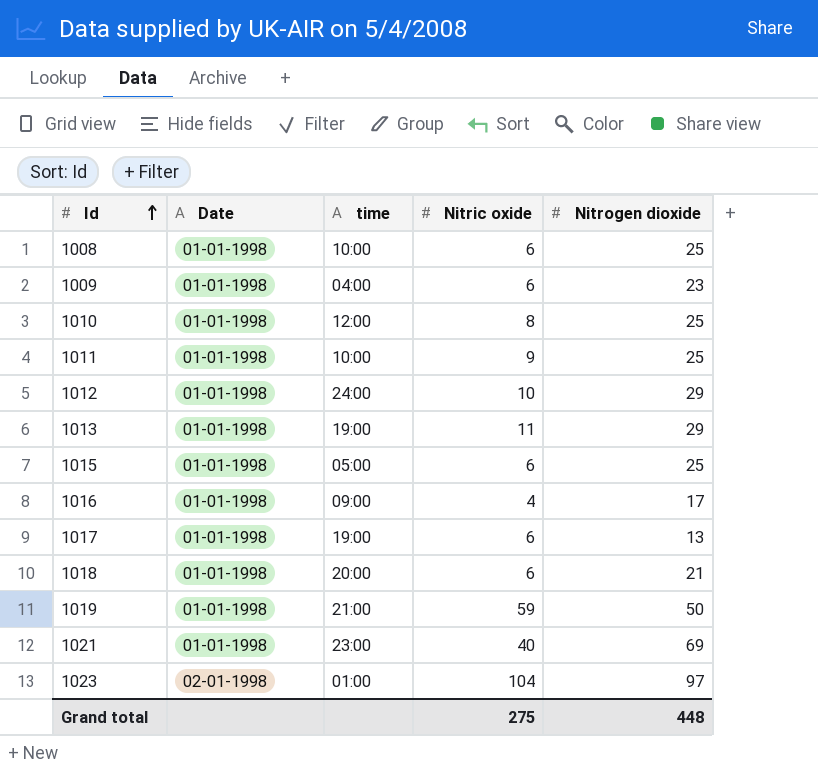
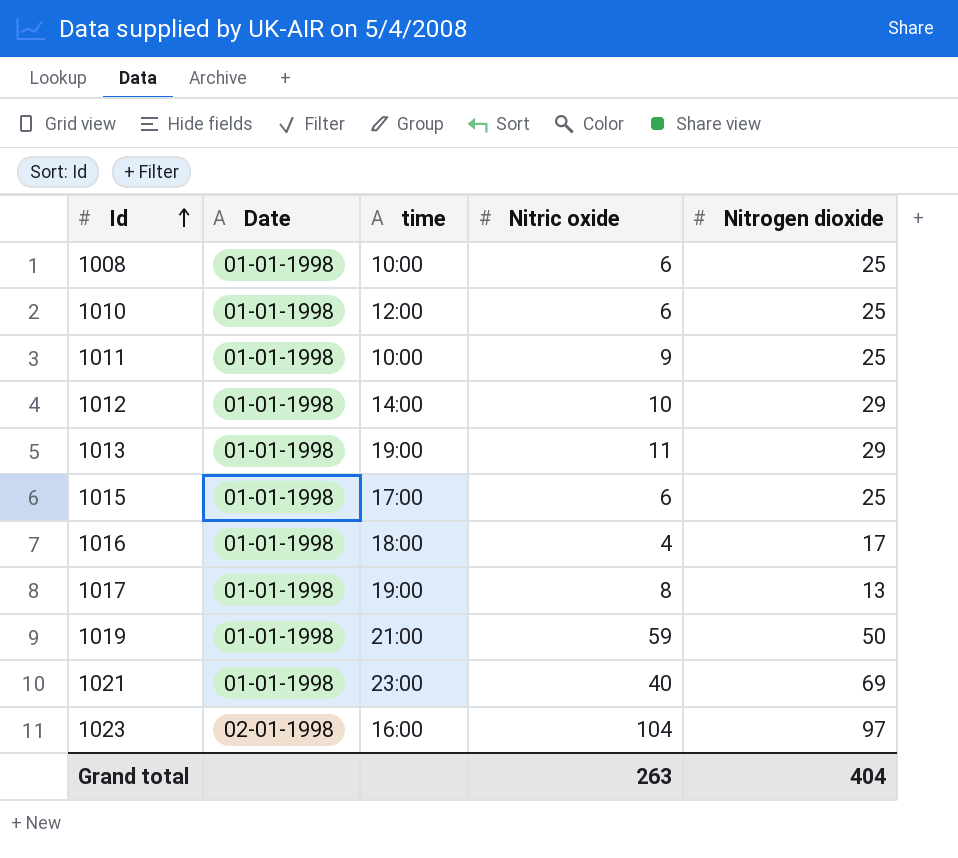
row 1009: 01-01-1998 | 04:00 | 6 | 23 -> none
row 1018: 01-01-1998 | 20:00 | 6 | 21 -> none
1010 | Nitric oxide: 8 -> 6
1012 | time: 24:00 -> 14:00
1015 | time: 05:00 -> 17:00
1016 | time: 09:00 -> 18:00
1017 | Nitric oxide: 6 -> 8
1023 | time: 01:00 -> 16:00
Grand total | Nitric oxide: 275 -> 263
Grand total | Nitrogen dioxide: 448 -> 404

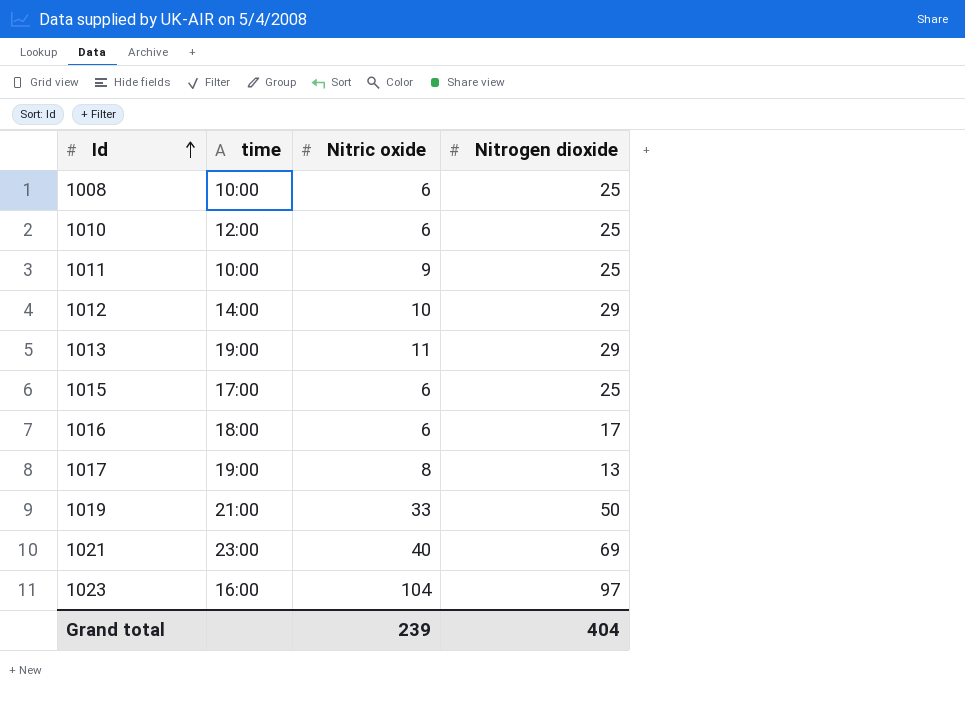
column Date | position: 2 -> none
1016 | Nitric oxide: 4 -> 6
1019 | Nitric oxide: 59 -> 33
Grand total | Nitric oxide: 263 -> 239

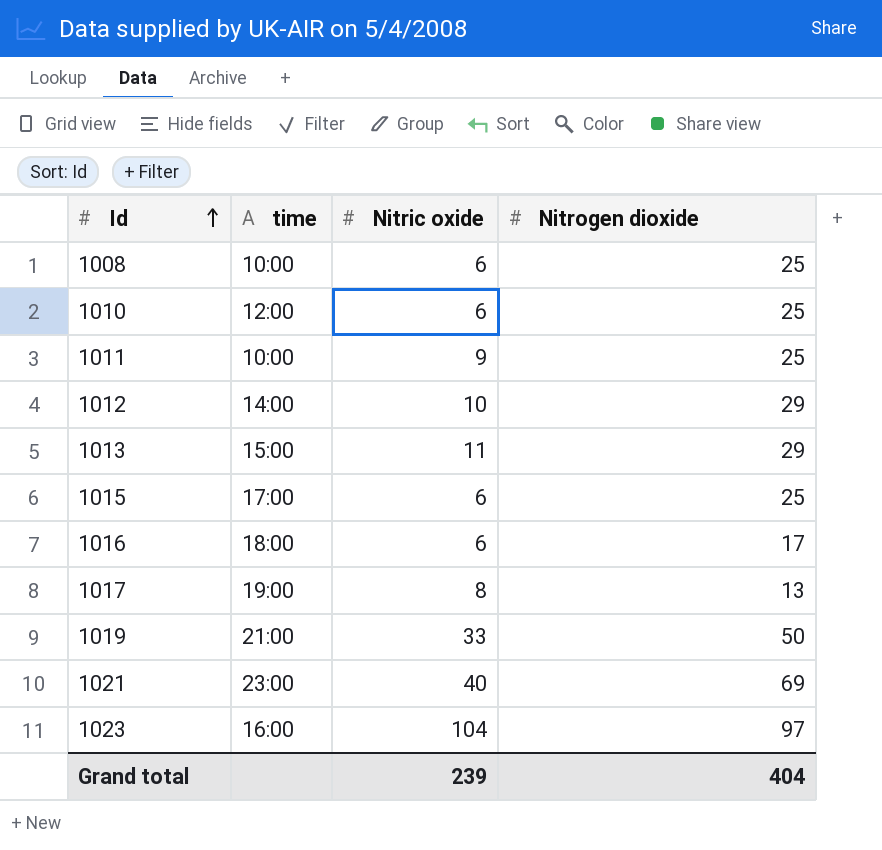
1013 | time: 19:00 -> 15:00

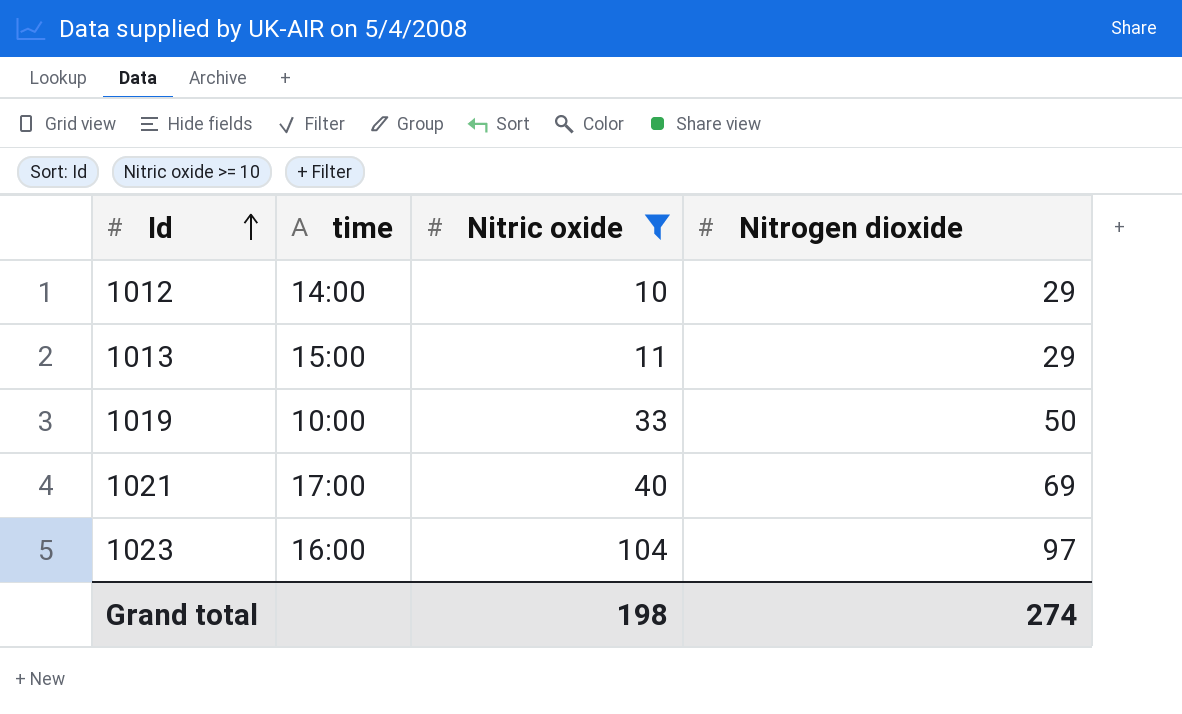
filter: none -> Nitric oxide >= 10
1019 | time: 21:00 -> 10:00
1021 | time: 23:00 -> 17:00
Grand total | Nitric oxide: 239 -> 198
Grand total | Nitrogen dioxide: 404 -> 274

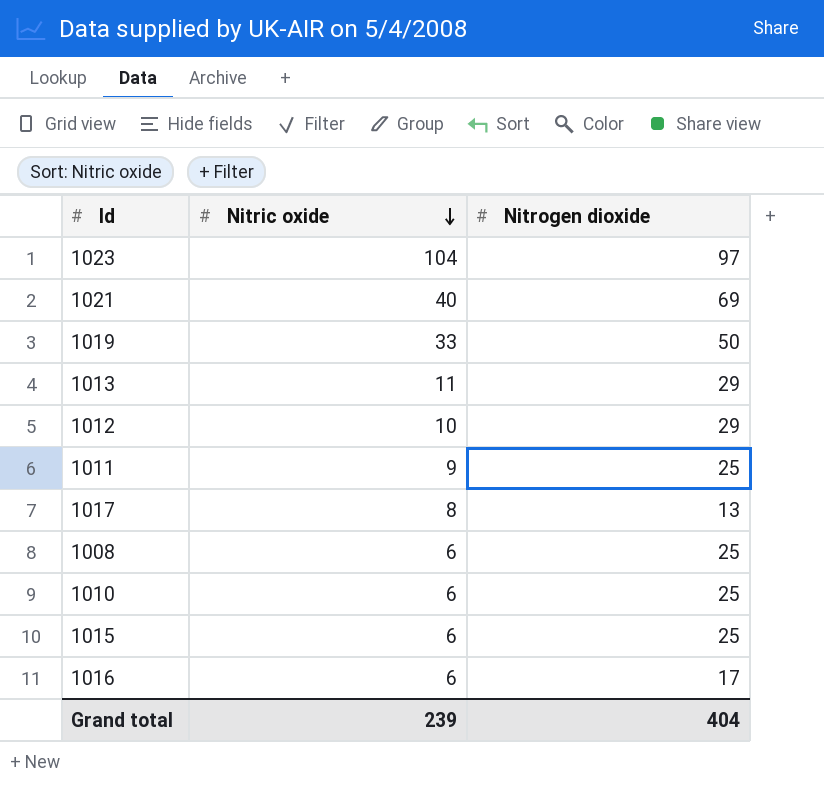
filter: Nitric oxide >= 10 -> none
row order: Id ascending -> Nitric oxide descending
column time | position: 2 -> none
Grand total | Nitric oxide: 198 -> 239
Grand total | Nitrogen dioxide: 274 -> 404

